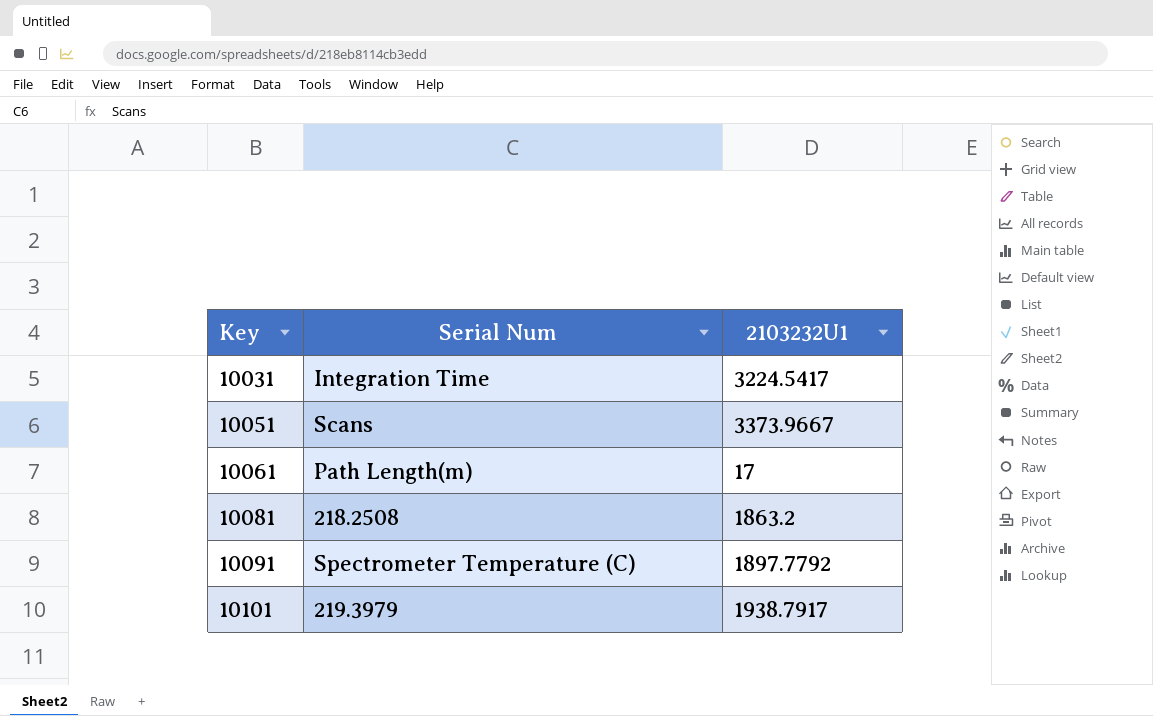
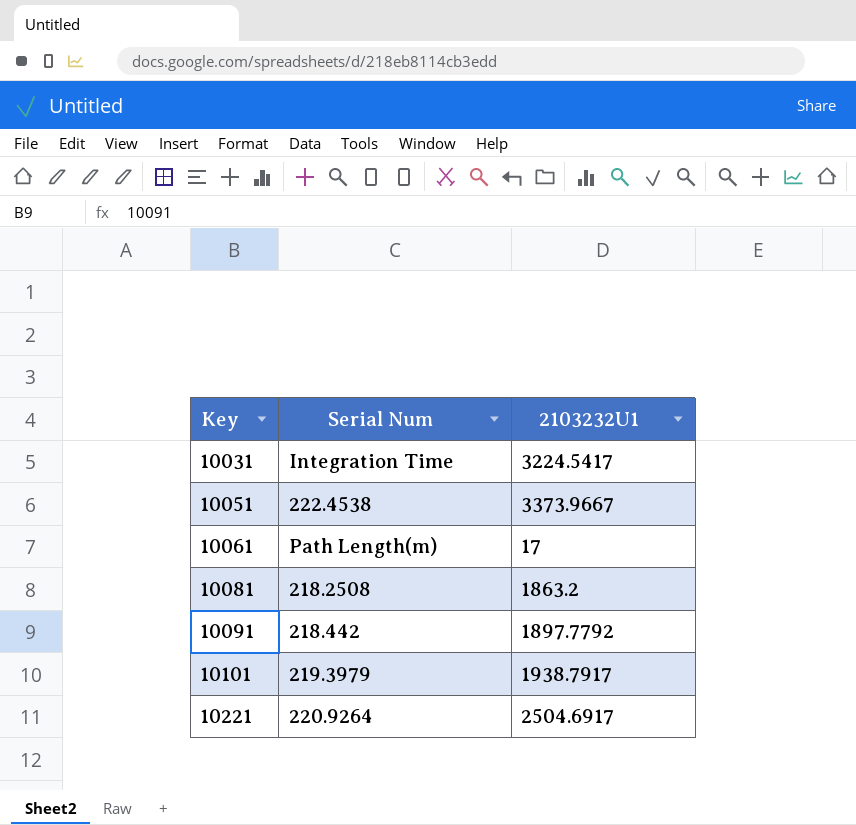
10051 | Serial Num: Scans -> 222.4538
10091 | Serial Num: Spectrometer Temperature (C) -> 218.442
row 10221: none -> 220.9264 | 2504.6917

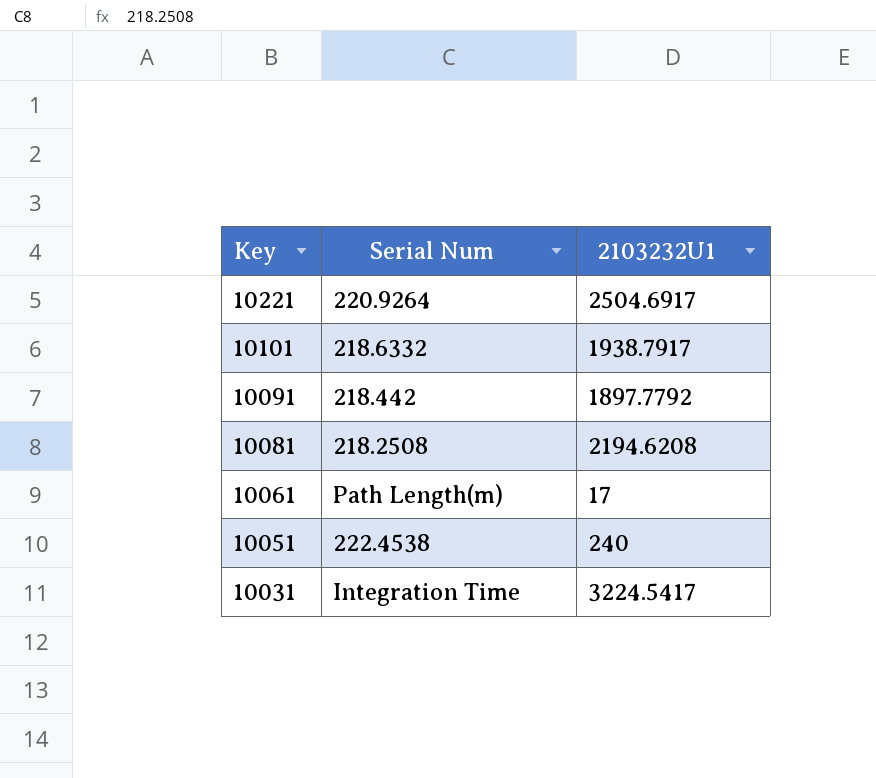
row order: Key ascending -> Key descending
10101 | Serial Num: 219.3979 -> 218.6332
10081 | 2103232U1: 1863.2 -> 2194.6208
10051 | 2103232U1: 3373.9667 -> 240

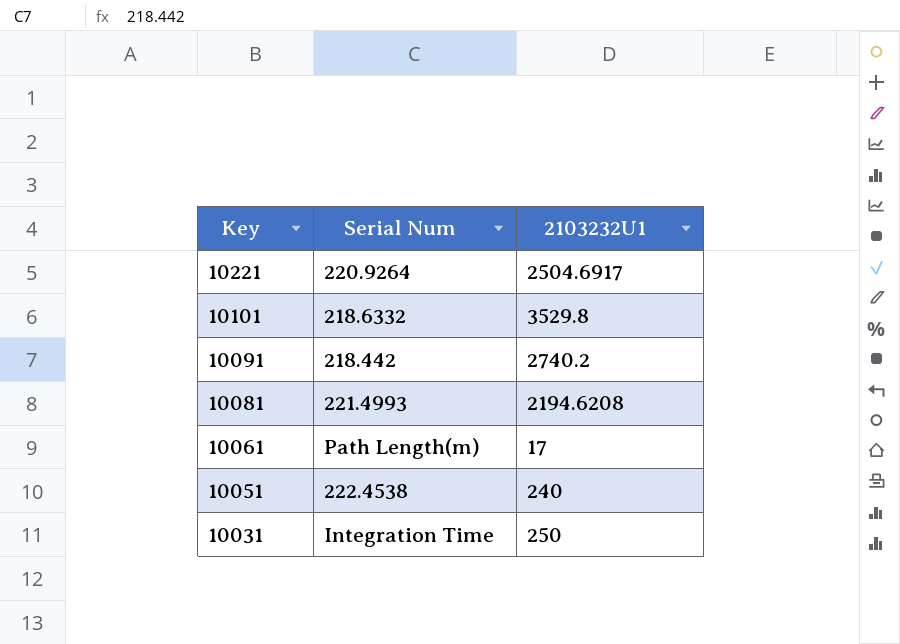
10101 | 2103232U1: 1938.7917 -> 3529.8
10091 | 2103232U1: 1897.7792 -> 2740.2
10081 | Serial Num: 218.2508 -> 221.4993
10031 | 2103232U1: 3224.5417 -> 250

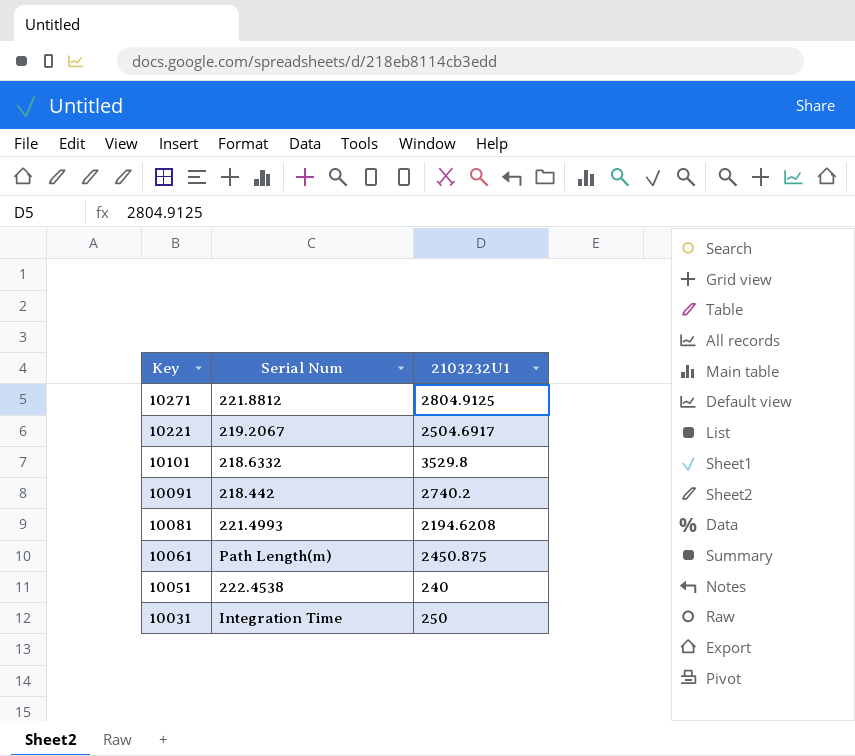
row 10271: none -> 221.8812 | 2804.9125
10221 | Serial Num: 220.9264 -> 219.2067
10061 | 2103232U1: 17 -> 2450.875

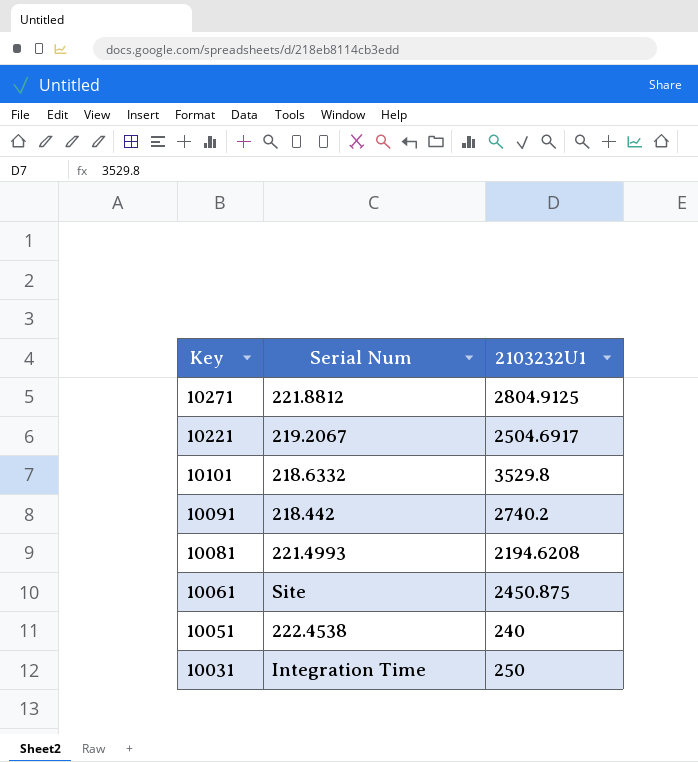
10061 | Serial Num: Path Length(m) -> Site

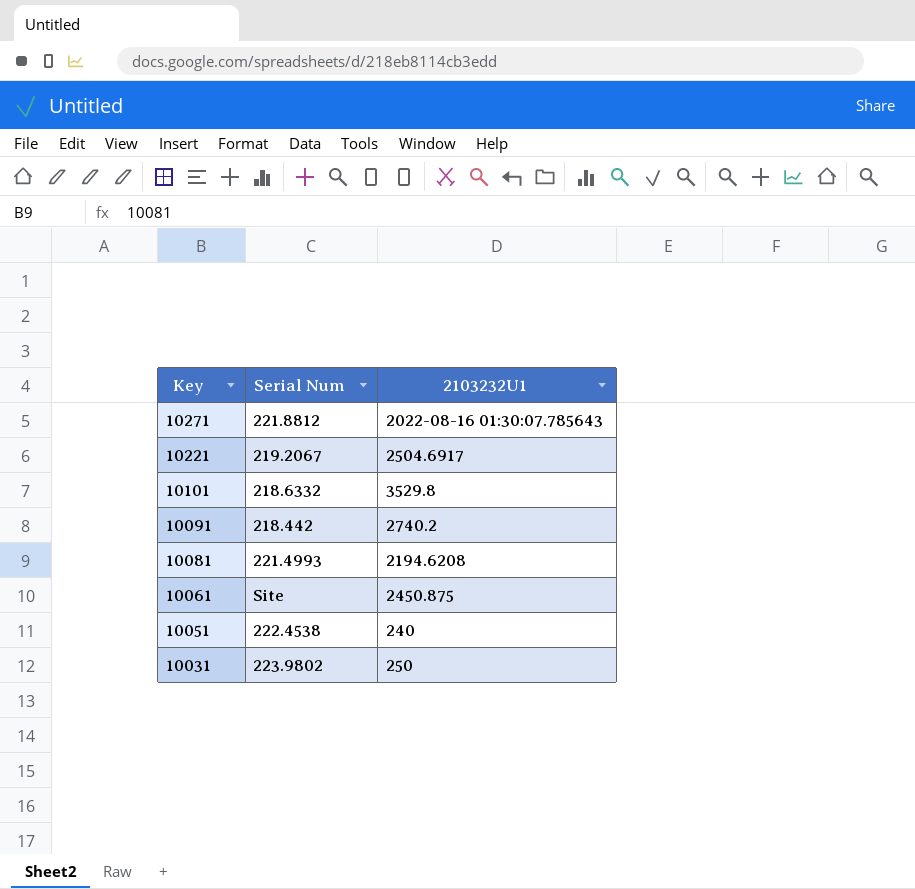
10271 | 2103232U1: 2804.9125 -> 2022-08-16 01:30:07.785643
10031 | Serial Num: Integration Time -> 223.9802

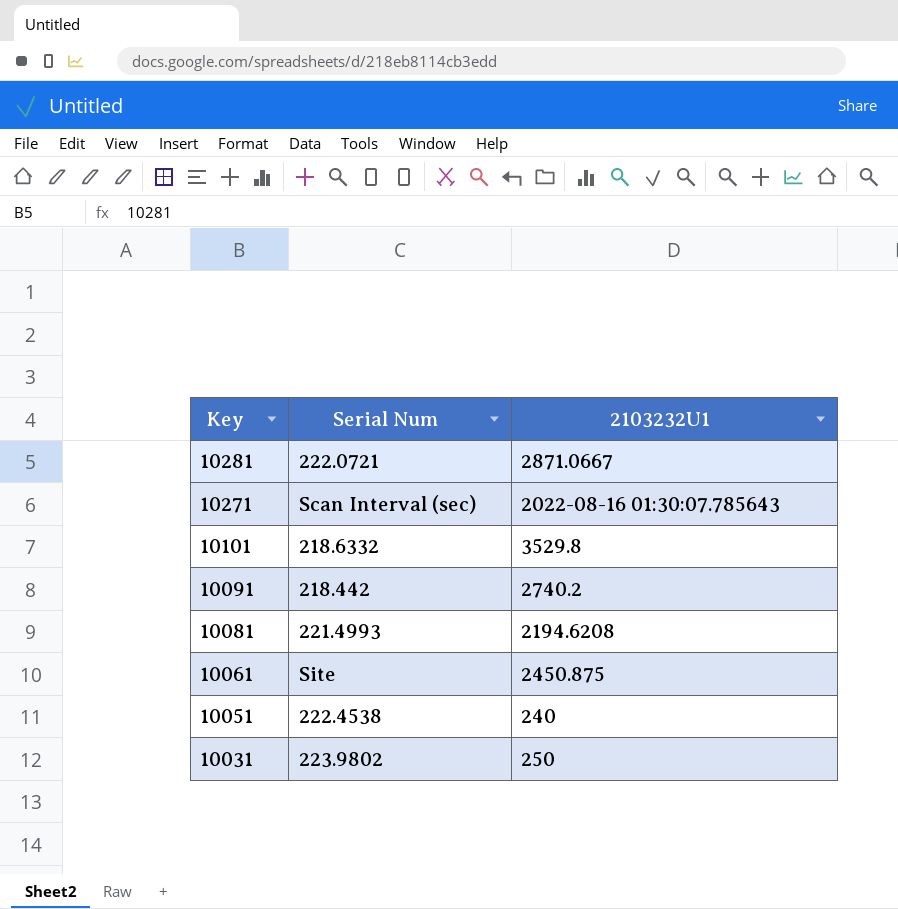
row 10221: 219.2067 | 2504.6917 -> none
row 10281: none -> 222.0721 | 2871.0667
10271 | Serial Num: 221.8812 -> Scan Interval (sec)

